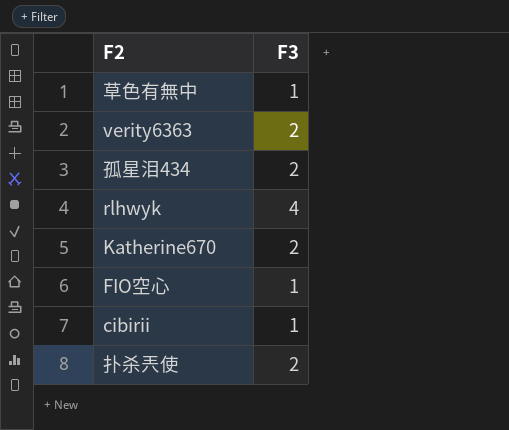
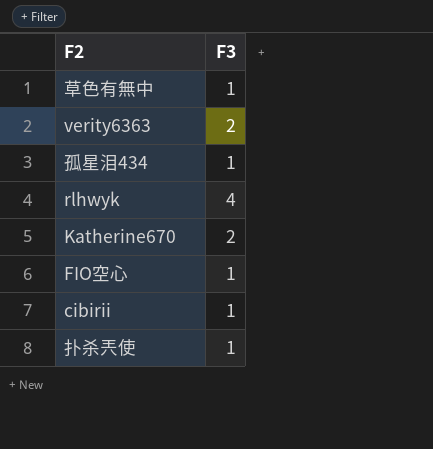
孤星泪434 | F3: 2 -> 1
扑杀兲使 | F3: 2 -> 1

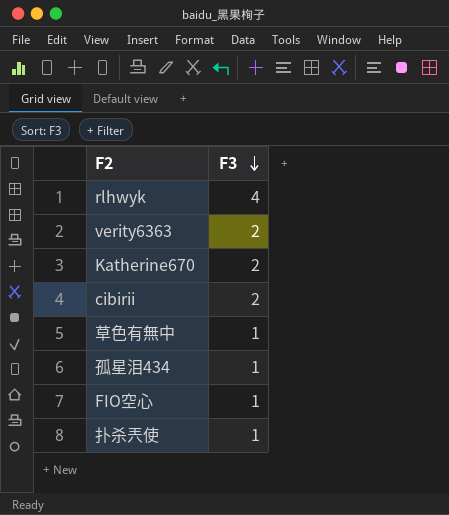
row order: none -> F3 descending
cibirii | F3: 1 -> 2

